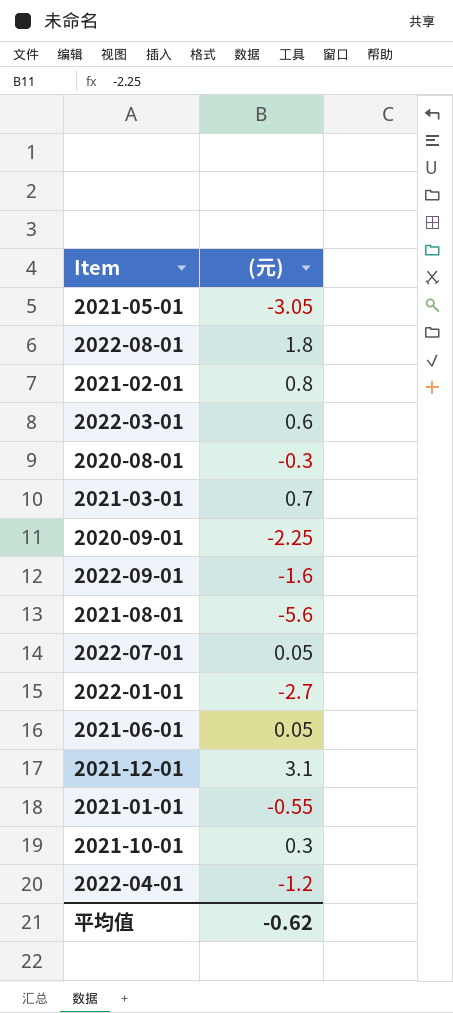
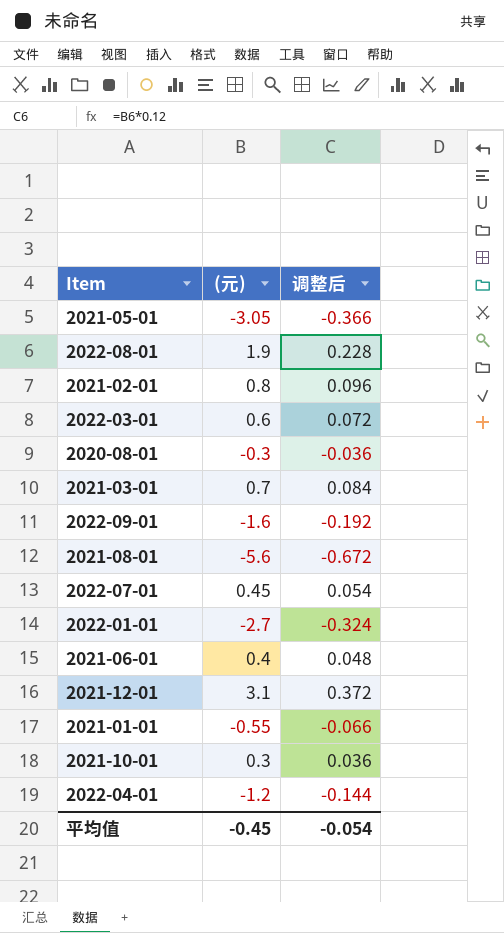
column 调整后 | formula: none -> [(元)] * 0.12
row 2020-09-01: -2.25 -> none
2022-08-01 | (元): 1.8 -> 1.9
2022-07-01 | (元): 0.05 -> 0.45
2021-06-01 | (元): 0.05 -> 0.4
平均值 | (元): -0.62 -> -0.45

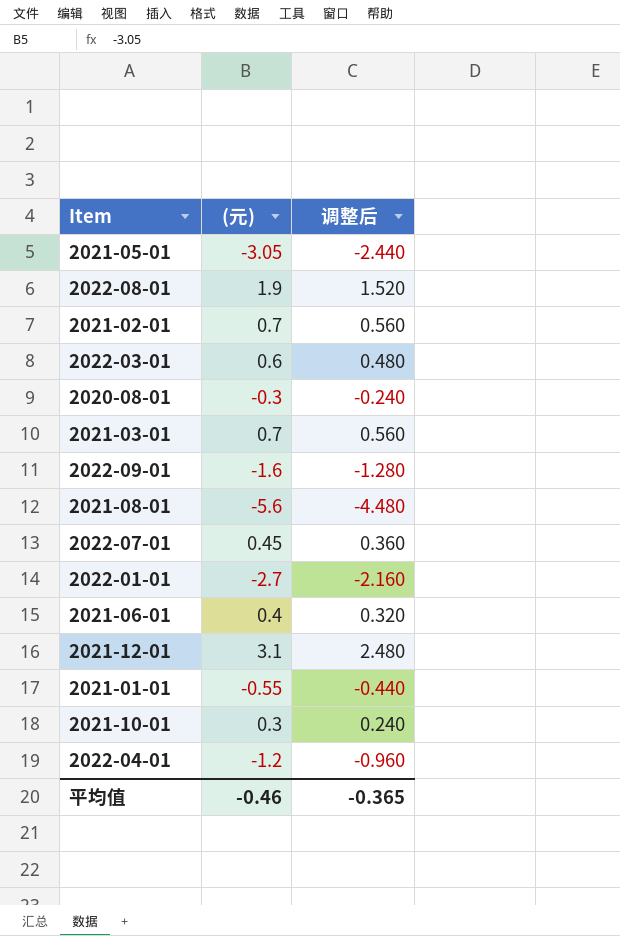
column 调整后 | formula: [(元)] * 0.12 -> [(元)] * 0.8
2021-02-01 | (元): 0.8 -> 0.7
平均值 | (元): -0.45 -> -0.46
平均值 | 调整后: -0.054 -> -0.365

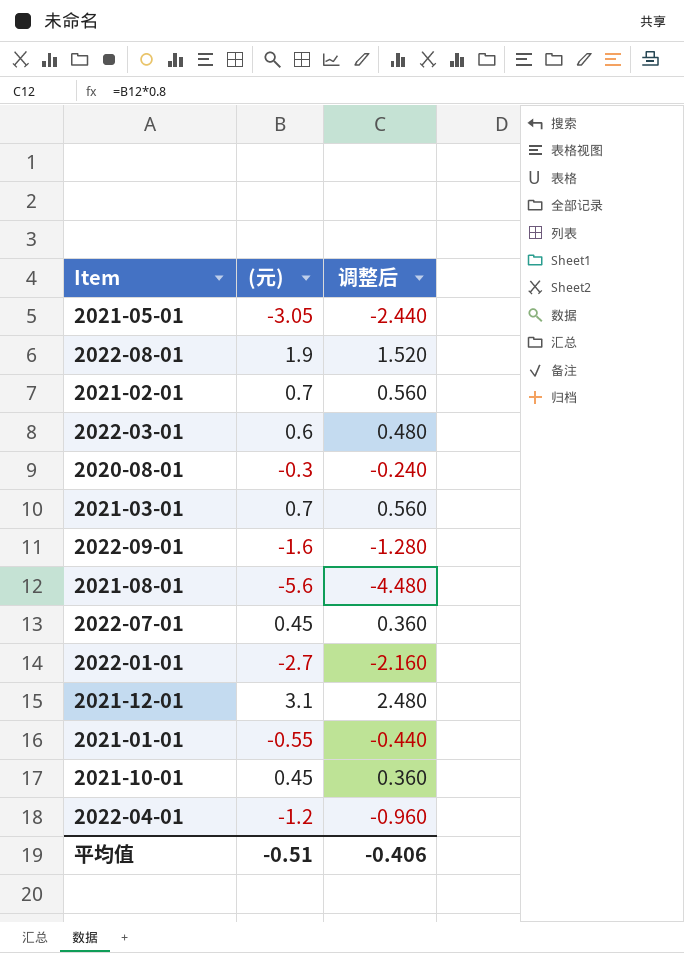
row 2021-06-01: 0.4 | 0.320 -> none
2021-10-01 | (元): 0.3 -> 0.45
2021-10-01 | 调整后: 0.240 -> 0.360
平均值 | (元): -0.46 -> -0.51
平均值 | 调整后: -0.365 -> -0.406

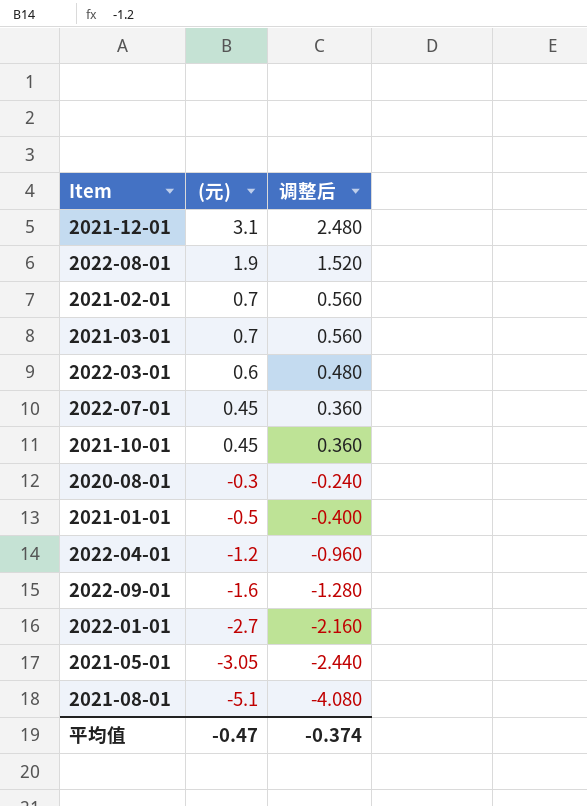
row order: none -> (元) descending
2021-01-01 | (元): -0.55 -> -0.5
2021-01-01 | 调整后: -0.440 -> -0.400
2021-08-01 | (元): -5.6 -> -5.1
2021-08-01 | 调整后: -4.480 -> -4.080
平均值 | (元): -0.51 -> -0.47
平均值 | 调整后: -0.406 -> -0.374

